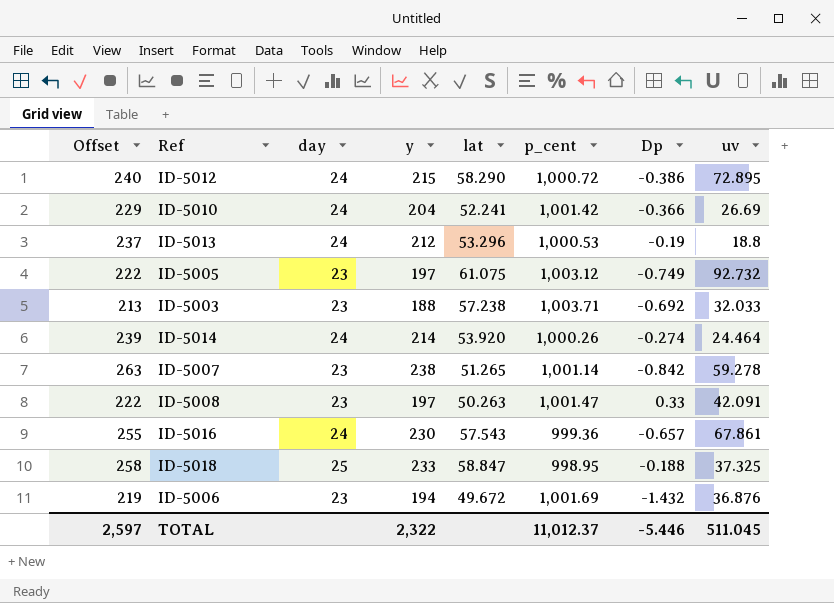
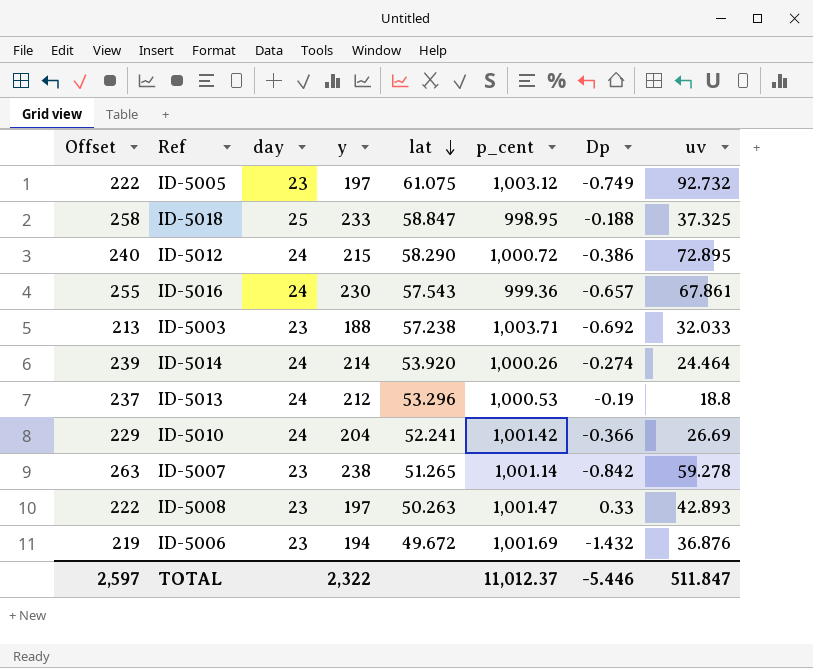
row order: none -> lat descending
ID-5008 | uv: 42.091 -> 42.893
TOTAL | uv: 511.045 -> 511.847

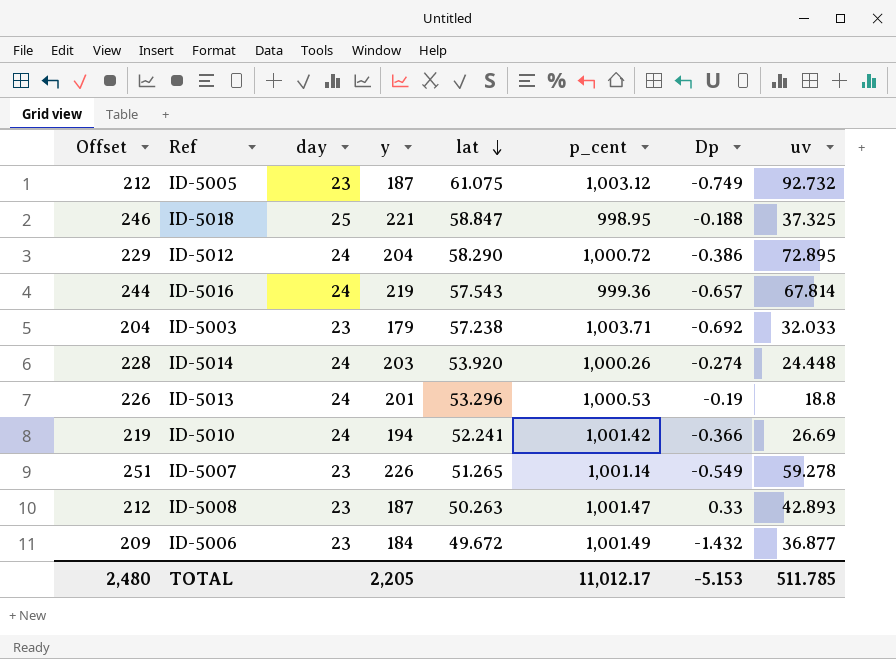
ID-5005 | Offset: 222 -> 212
ID-5005 | y: 197 -> 187
ID-5018 | Offset: 258 -> 246
ID-5018 | y: 233 -> 221
ID-5012 | Offset: 240 -> 229
ID-5012 | y: 215 -> 204
ID-5016 | Offset: 255 -> 244
ID-5016 | y: 230 -> 219
ID-5016 | uv: 67.861 -> 67.814
ID-5003 | Offset: 213 -> 204
ID-5003 | y: 188 -> 179
ID-5014 | Offset: 239 -> 228
ID-5014 | y: 214 -> 203
ID-5014 | uv: 24.464 -> 24.448
ID-5013 | Offset: 237 -> 226
ID-5013 | y: 212 -> 201
ID-5010 | Offset: 229 -> 219
ID-5010 | y: 204 -> 194
ID-5007 | Offset: 263 -> 251
ID-5007 | y: 238 -> 226
ID-5007 | Dp: -0.842 -> -0.549
ID-5008 | Offset: 222 -> 212
ID-5008 | y: 197 -> 187
ID-5006 | Offset: 219 -> 209
ID-5006 | y: 194 -> 184
ID-5006 | p_cent: 1,001.69 -> 1,001.49
ID-5006 | uv: 36.876 -> 36.877
TOTAL | Offset: 2,597 -> 2,480
TOTAL | y: 2,322 -> 2,205
TOTAL | p_cent: 11,012.37 -> 11,012.17
TOTAL | Dp: -5.446 -> -5.153
TOTAL | uv: 511.847 -> 511.785

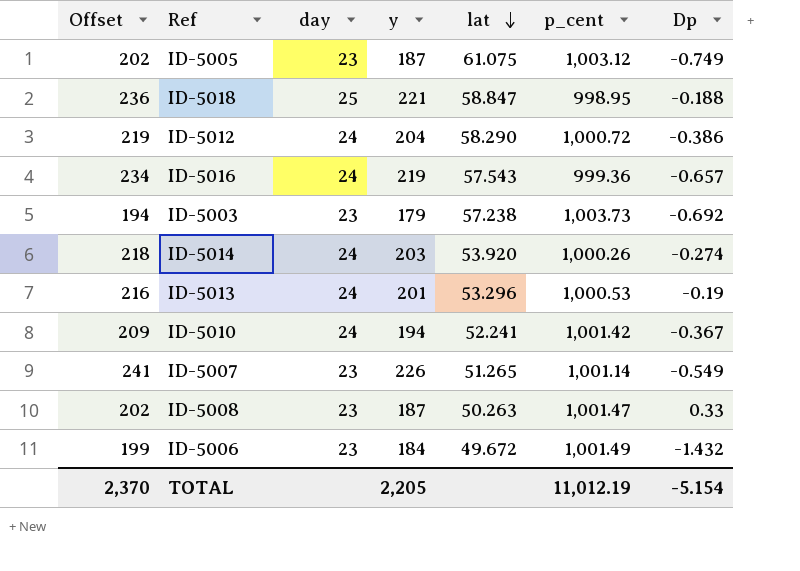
column uv | position: 8 -> none
column Offset | formula: [y] + 25 -> [y] + 15
ID-5003 | p_cent: 1,003.71 -> 1,003.73
ID-5010 | Dp: -0.366 -> -0.367
TOTAL | Offset: 2,480 -> 2,370
TOTAL | p_cent: 11,012.17 -> 11,012.19
TOTAL | Dp: -5.153 -> -5.154

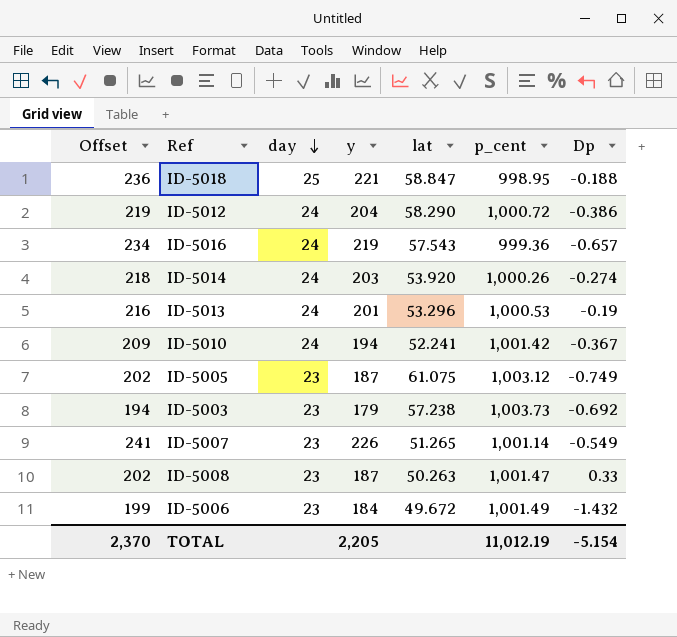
row order: lat descending -> day descending

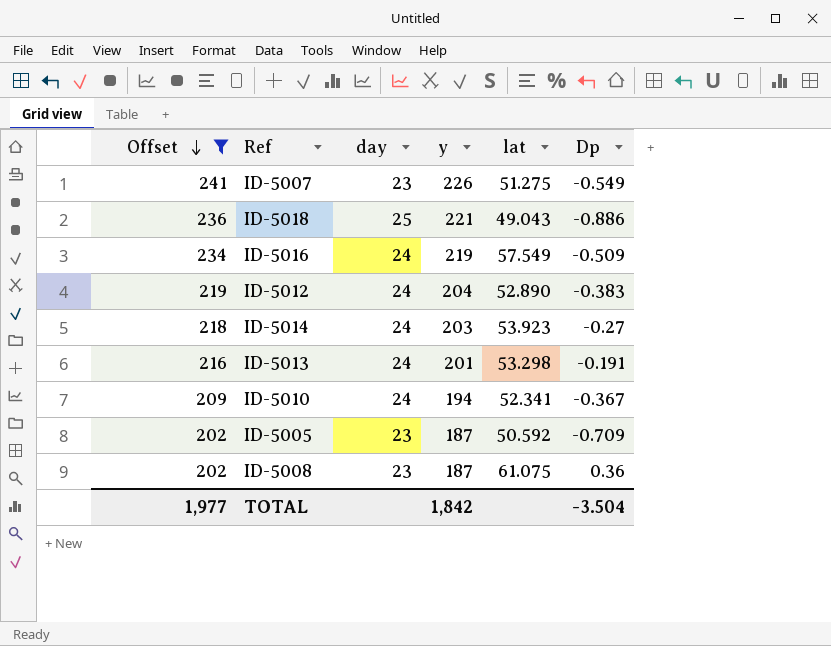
filter: none -> Offset >= 202
row order: day descending -> Offset descending
column p_cent | position: 6 -> none
ID-5007 | lat: 51.265 -> 51.275
ID-5018 | lat: 58.847 -> 49.043
ID-5018 | Dp: -0.188 -> -0.886
ID-5016 | lat: 57.543 -> 57.549
ID-5016 | Dp: -0.657 -> -0.509
ID-5012 | lat: 58.290 -> 52.890
ID-5012 | Dp: -0.386 -> -0.383
ID-5014 | lat: 53.920 -> 53.923
ID-5014 | Dp: -0.274 -> -0.27
ID-5013 | lat: 53.296 -> 53.298
ID-5013 | Dp: -0.19 -> -0.191
ID-5010 | lat: 52.241 -> 52.341
ID-5005 | lat: 61.075 -> 50.592
ID-5005 | Dp: -0.749 -> -0.709
ID-5008 | lat: 50.263 -> 61.075
ID-5008 | Dp: 0.33 -> 0.36
TOTAL | Offset: 2,370 -> 1,977
TOTAL | y: 2,205 -> 1,842
TOTAL | Dp: -5.154 -> -3.504

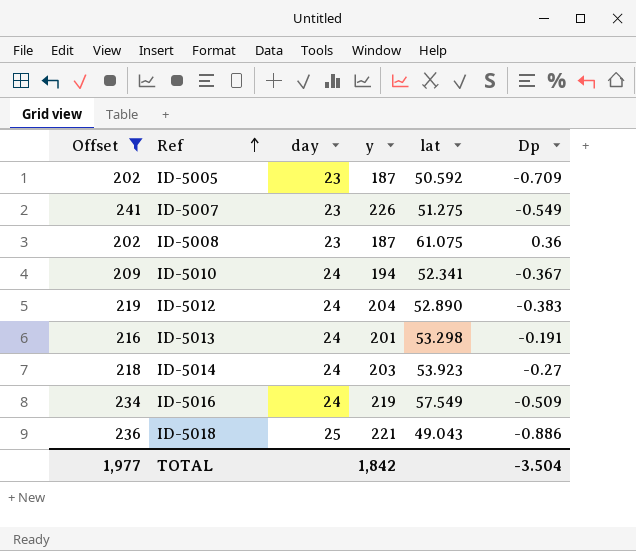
row order: Offset descending -> Ref ascending

